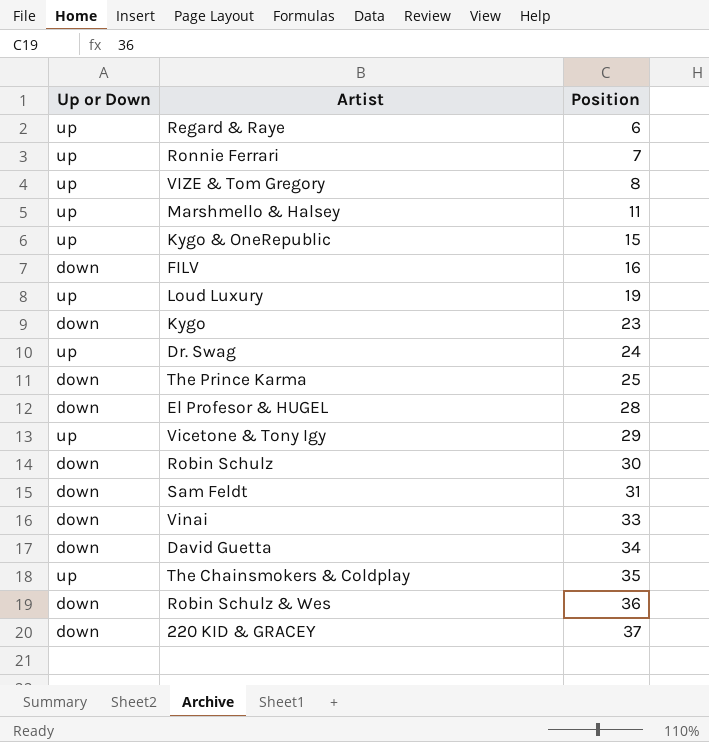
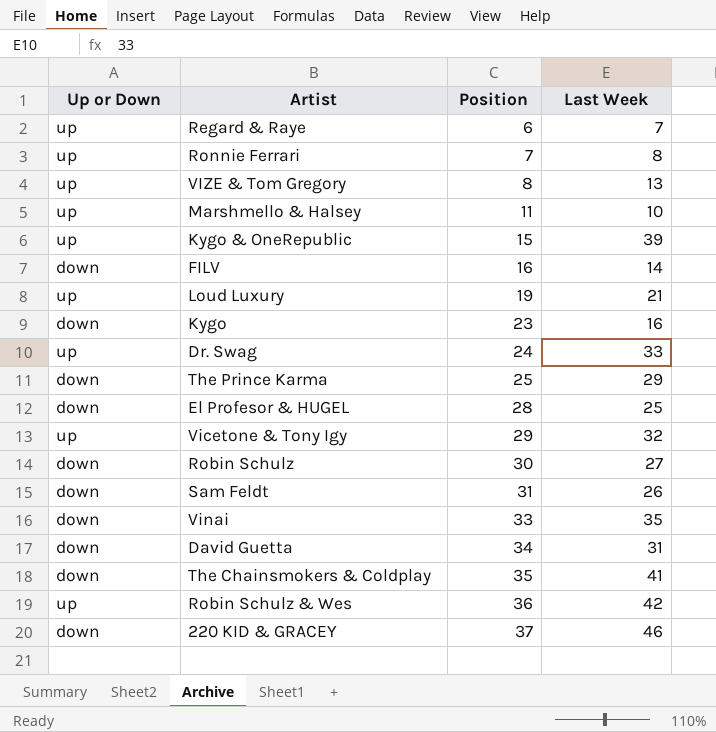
column Last Week | position: none -> 4
The Chainsmokers & Coldplay | Up or Down: up -> down
Robin Schulz & Wes | Up or Down: down -> up

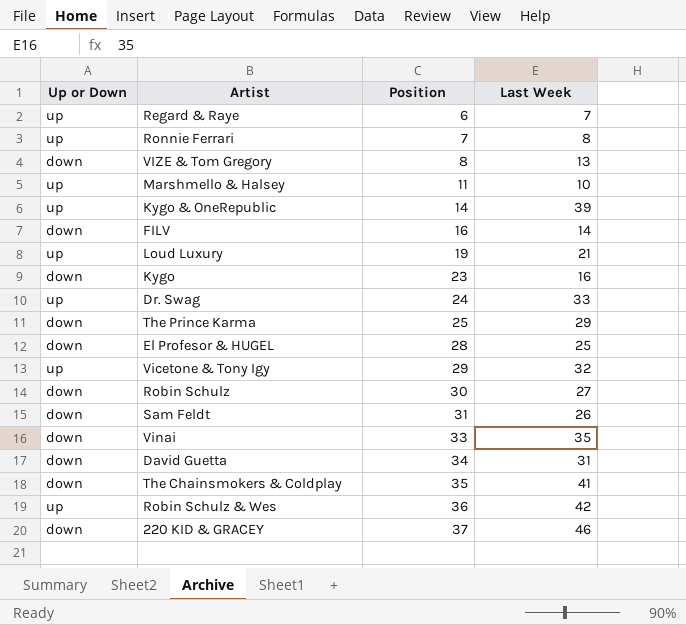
VIZE & Tom Gregory | Up or Down: up -> down
Kygo & OneRepublic | Position: 15 -> 14

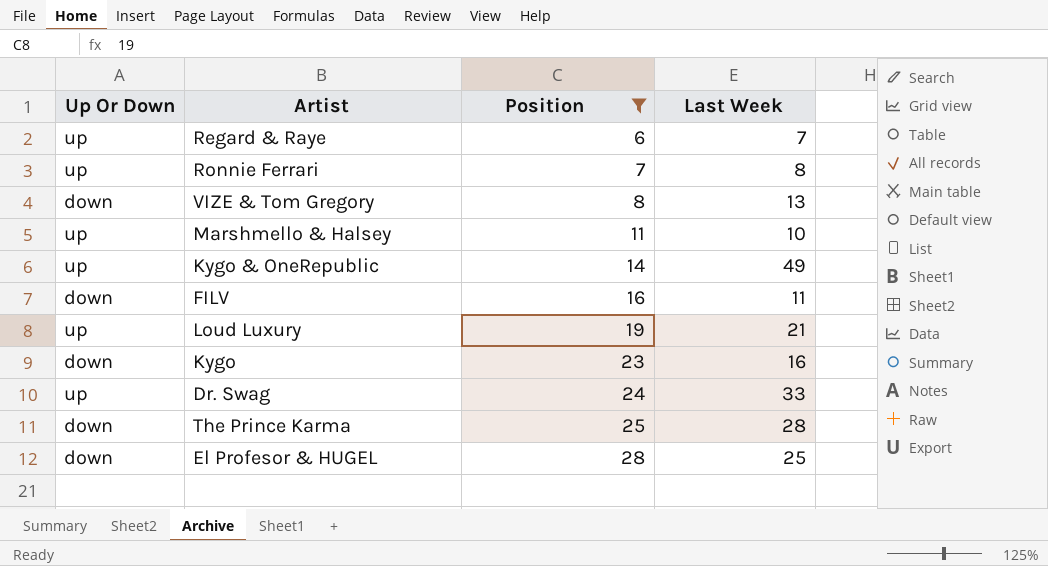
filter: none -> Position <= 28
column name: Up or Down -> Up Or Down
Kygo & OneRepublic | Last Week: 39 -> 49
FILV | Last Week: 14 -> 11
The Prince Karma | Last Week: 29 -> 28

